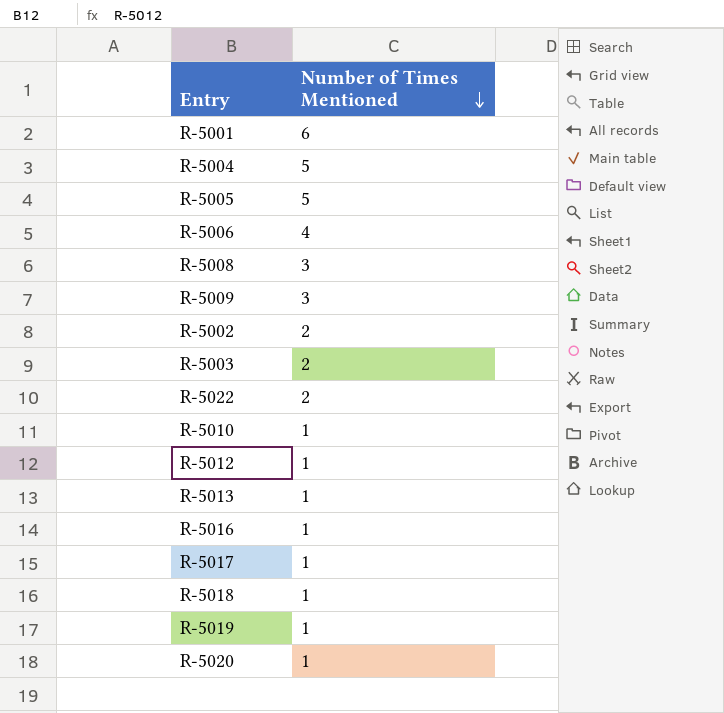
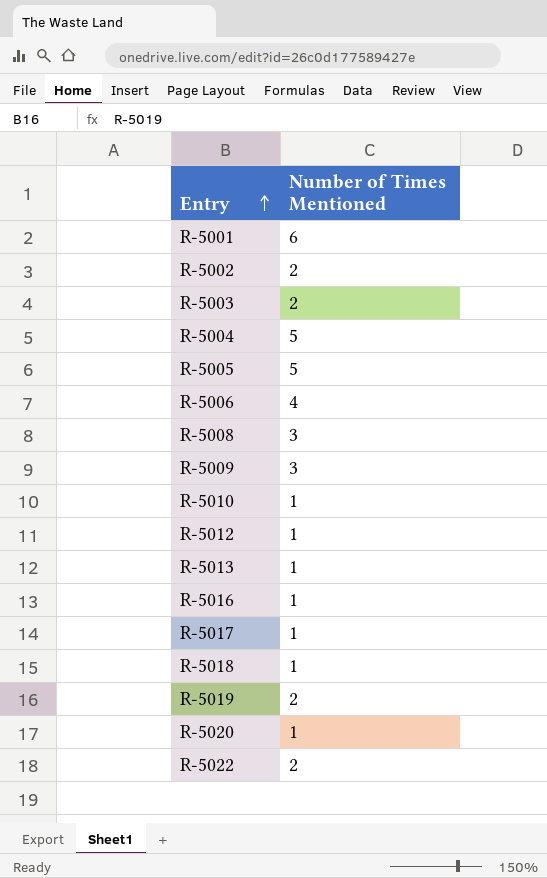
row order: Number of Times Mentioned descending -> Entry ascending
R-5019 | Number of Times Mentioned: 1 -> 2

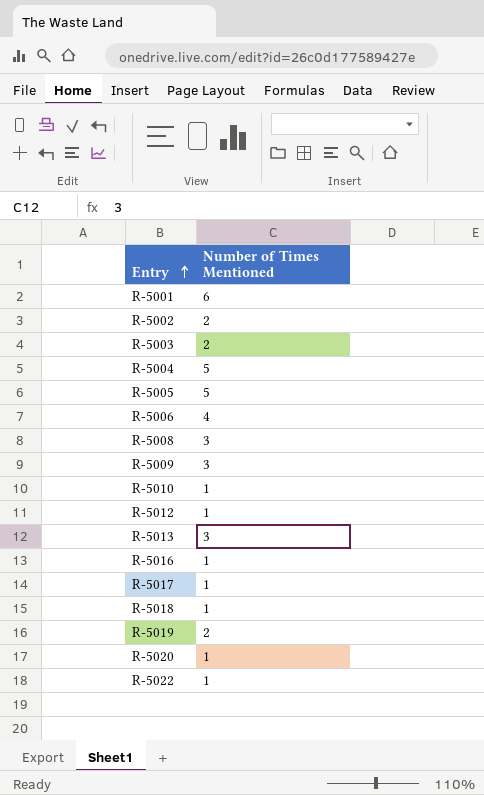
R-5013 | Number of Times Mentioned: 1 -> 3
R-5022 | Number of Times Mentioned: 2 -> 1

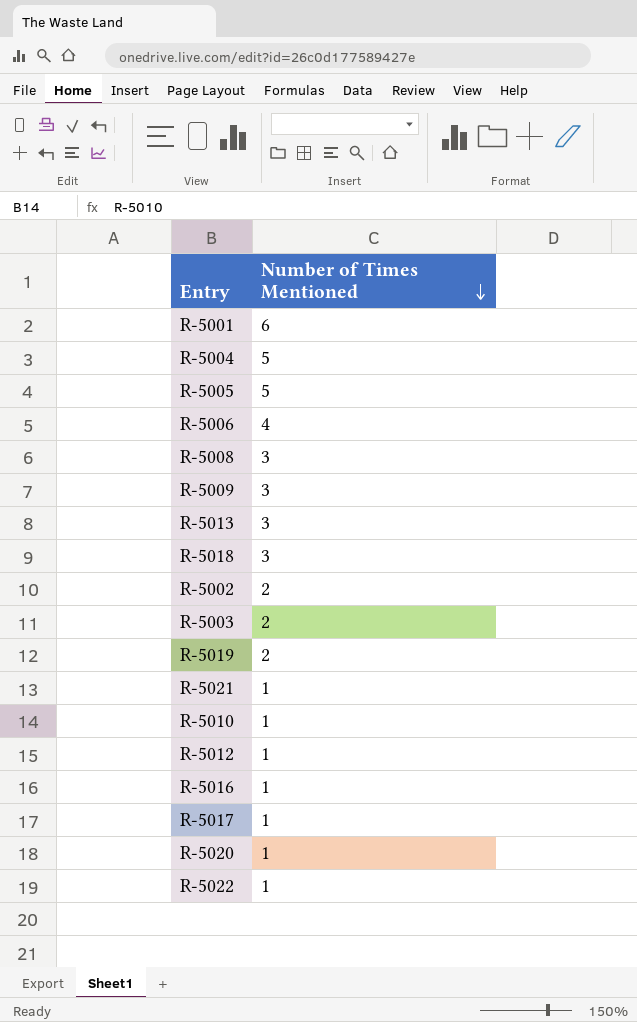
row order: Entry ascending -> Number of Times Mentioned descending
R-5018 | Number of Times Mentioned: 1 -> 3
row R-5021: none -> 1

